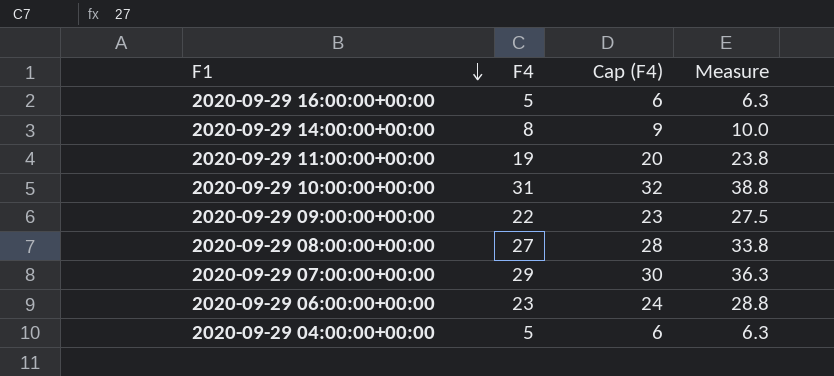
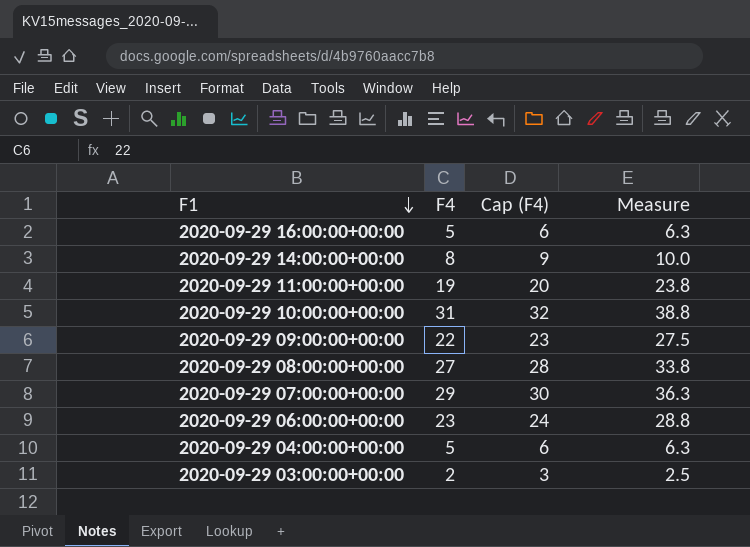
row 2020-09-29 03:00:00+00:00: none -> 2 | 3 | 2.5

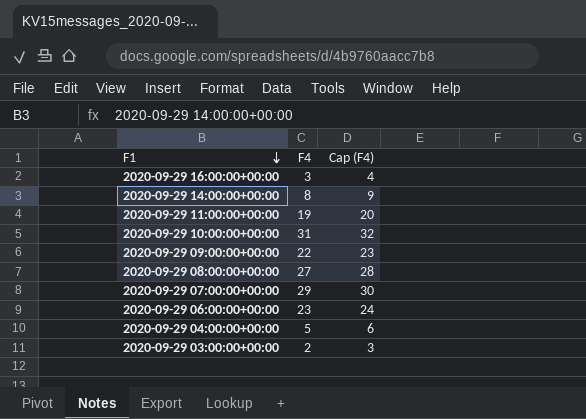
column Measure | formula: [F4] * 1.25 -> none
2020-09-29 16:00:00+00:00 | F4: 5 -> 3
2020-09-29 16:00:00+00:00 | Cap (F4): 6 -> 4

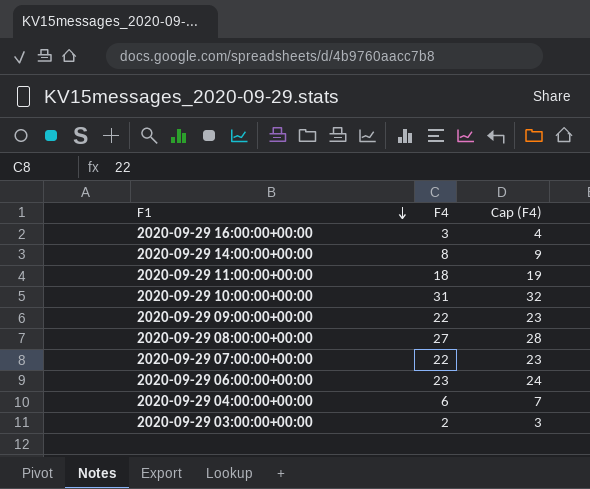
2020-09-29 11:00:00+00:00 | F4: 19 -> 18
2020-09-29 11:00:00+00:00 | Cap (F4): 20 -> 19
2020-09-29 07:00:00+00:00 | F4: 29 -> 22
2020-09-29 07:00:00+00:00 | Cap (F4): 30 -> 23
2020-09-29 04:00:00+00:00 | F4: 5 -> 6
2020-09-29 04:00:00+00:00 | Cap (F4): 6 -> 7

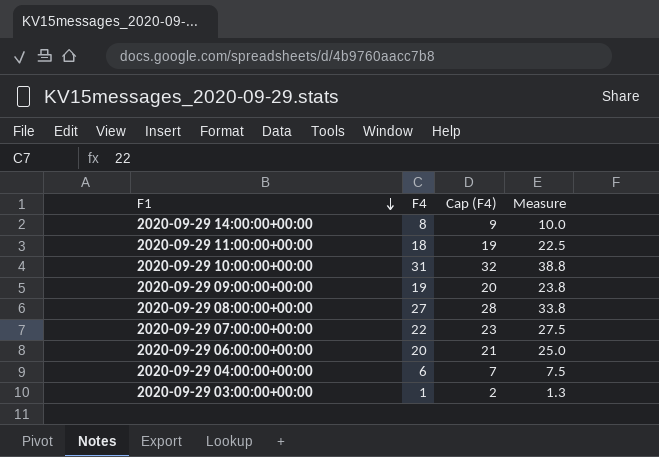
column Measure | formula: none -> [F4] * 1.25
row 2020-09-29 16:00:00+00:00: 3 | 4 -> none
2020-09-29 09:00:00+00:00 | F4: 22 -> 19
2020-09-29 09:00:00+00:00 | Cap (F4): 23 -> 20
2020-09-29 06:00:00+00:00 | F4: 23 -> 20
2020-09-29 06:00:00+00:00 | Cap (F4): 24 -> 21
2020-09-29 03:00:00+00:00 | F4: 2 -> 1
2020-09-29 03:00:00+00:00 | Cap (F4): 3 -> 2

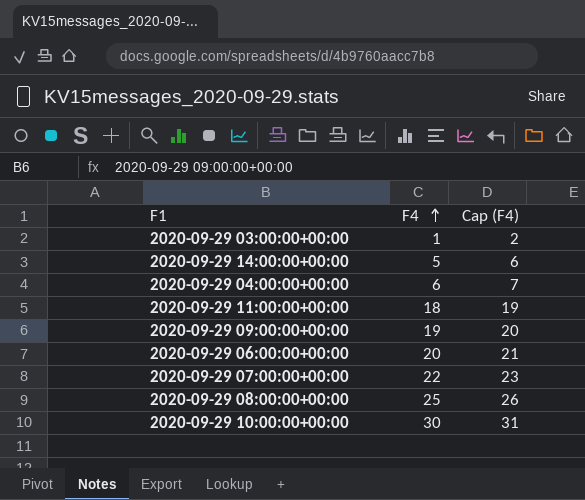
row order: F1 descending -> F4 ascending
column Measure | formula: [F4] * 1.25 -> none
2020-09-29 14:00:00+00:00 | F4: 8 -> 5
2020-09-29 14:00:00+00:00 | Cap (F4): 9 -> 6
2020-09-29 08:00:00+00:00 | F4: 27 -> 25
2020-09-29 08:00:00+00:00 | Cap (F4): 28 -> 26
2020-09-29 10:00:00+00:00 | F4: 31 -> 30
2020-09-29 10:00:00+00:00 | Cap (F4): 32 -> 31

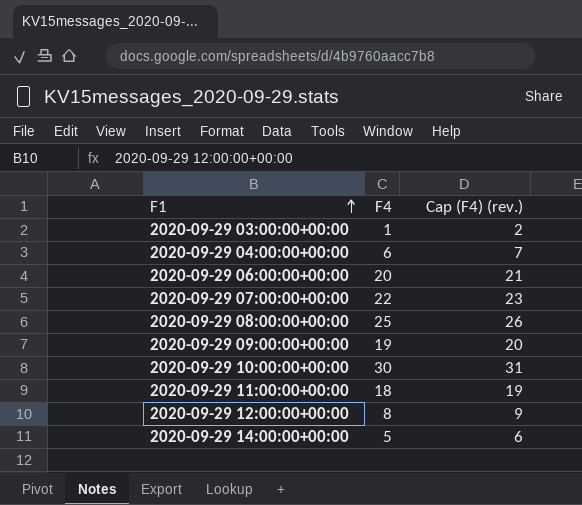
row order: F4 ascending -> F1 ascending
column name: Cap (F4) -> Cap (F4) (rev.)
row 2020-09-29 12:00:00+00:00: none -> 8 | 9

